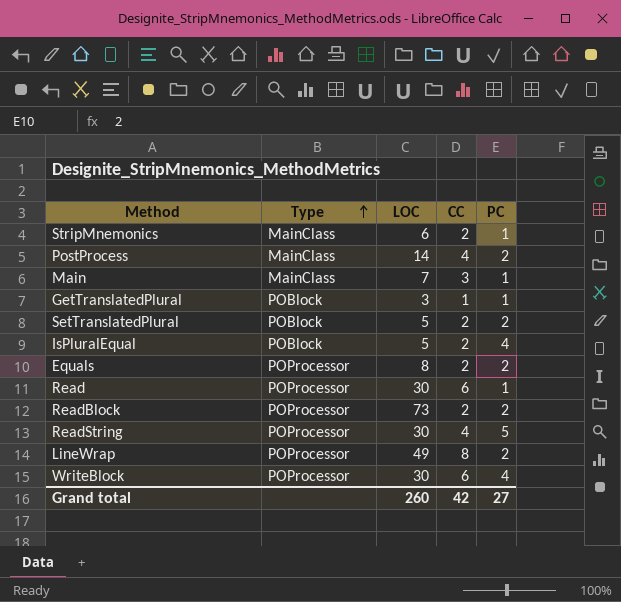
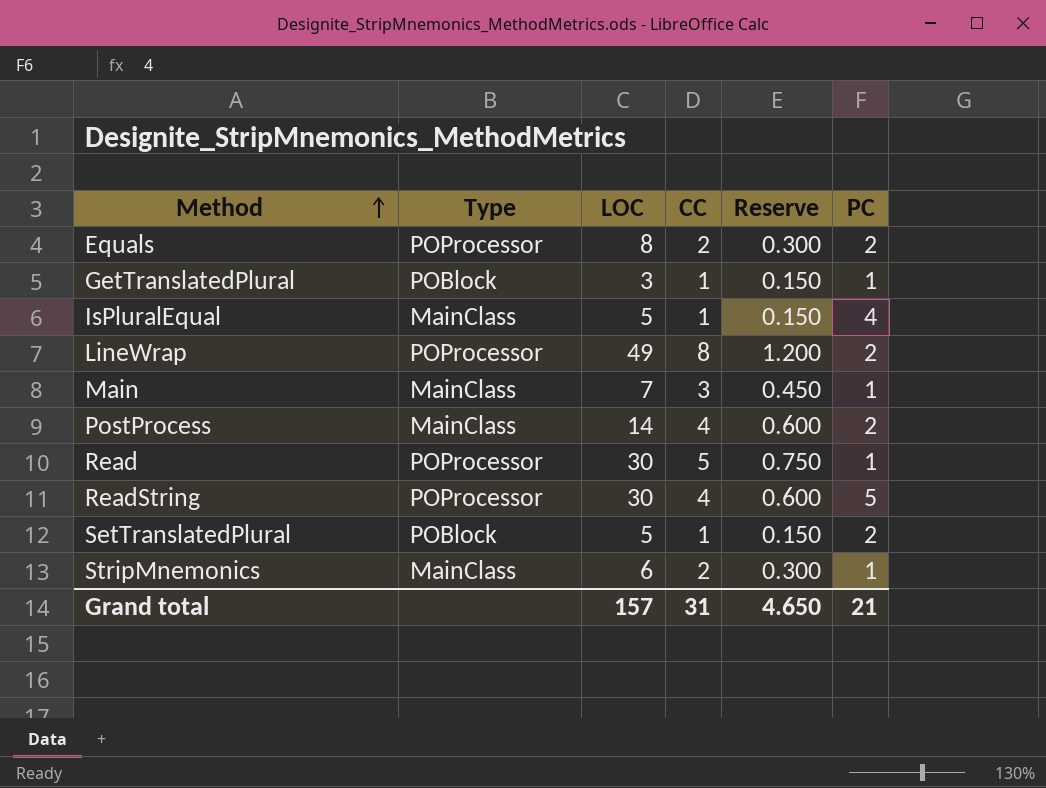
row order: Type ascending -> Method ascending
column Reserve | formula: none -> [CC] * 0.15
row ReadBlock: POProcessor | 73 | 2 | 2 -> none
row WriteBlock: POProcessor | 30 | 6 | 4 -> none
IsPluralEqual | Type: POBlock -> MainClass
IsPluralEqual | CC: 2 -> 1
Read | CC: 6 -> 5
SetTranslatedPlural | CC: 2 -> 1
Grand total | LOC: 260 -> 157
Grand total | CC: 42 -> 31
Grand total | PC: 27 -> 21

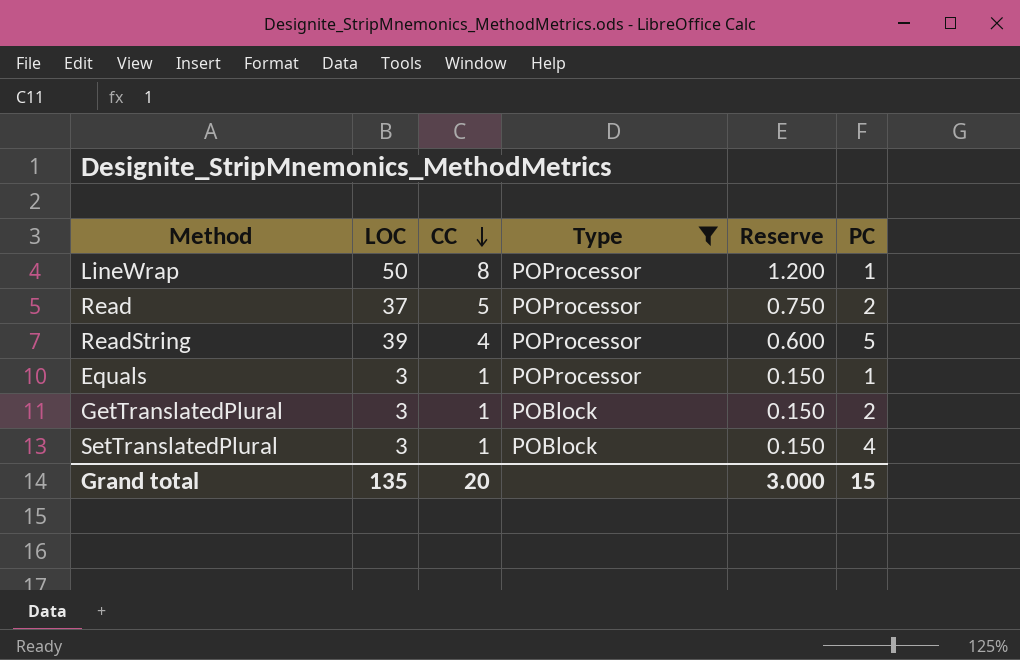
filter: none -> Type != MainClass
row order: Method ascending -> CC descending
column Type | position: 2 -> 4
LineWrap | LOC: 49 -> 50
LineWrap | PC: 2 -> 1
Read | LOC: 30 -> 37
Read | PC: 1 -> 2
ReadString | LOC: 30 -> 39
Equals | LOC: 8 -> 3
Equals | CC: 2 -> 1
Equals | Reserve: 0.300 -> 0.150
Equals | PC: 2 -> 1
GetTranslatedPlural | PC: 1 -> 2
SetTranslatedPlural | LOC: 5 -> 3
SetTranslatedPlural | PC: 2 -> 4
Grand total | LOC: 157 -> 135
Grand total | CC: 31 -> 20
Grand total | Reserve: 4.650 -> 3.000
Grand total | PC: 21 -> 15

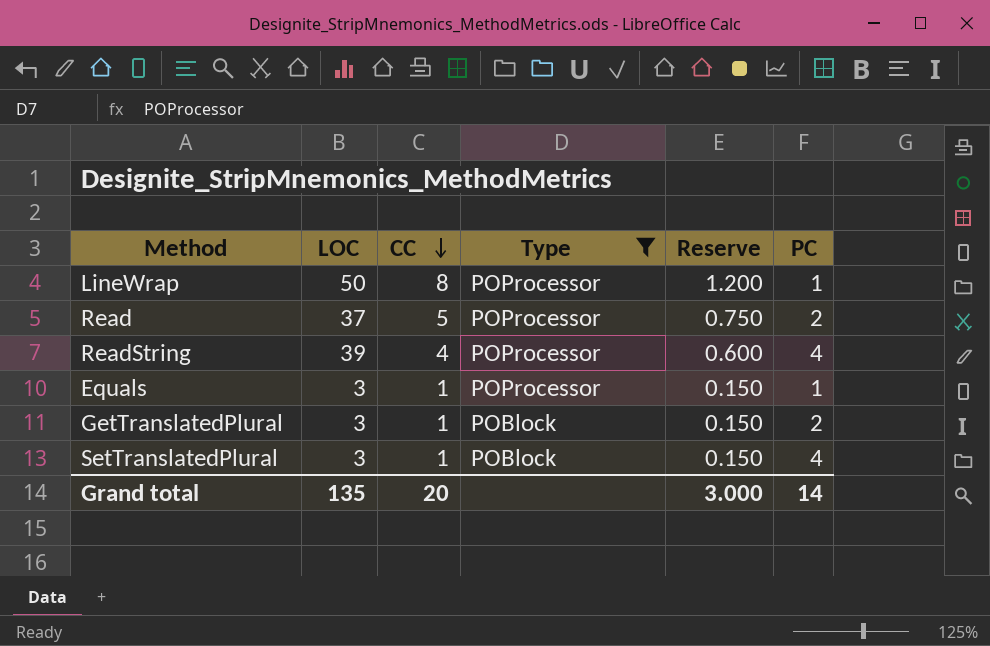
ReadString | PC: 5 -> 4
Grand total | PC: 15 -> 14

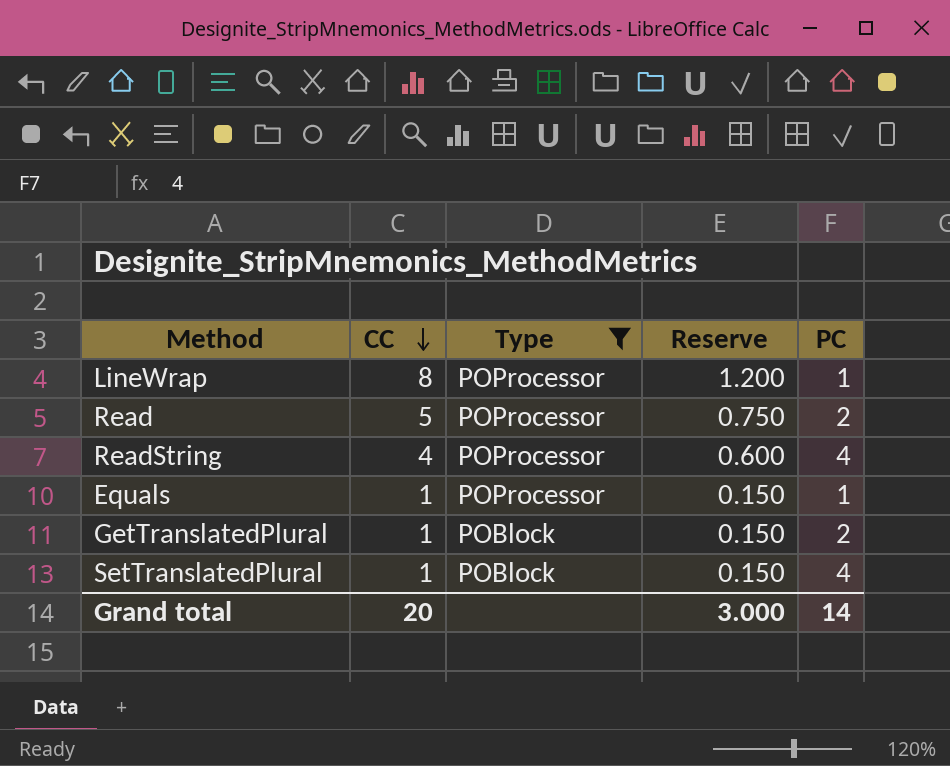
column LOC | position: 2 -> none

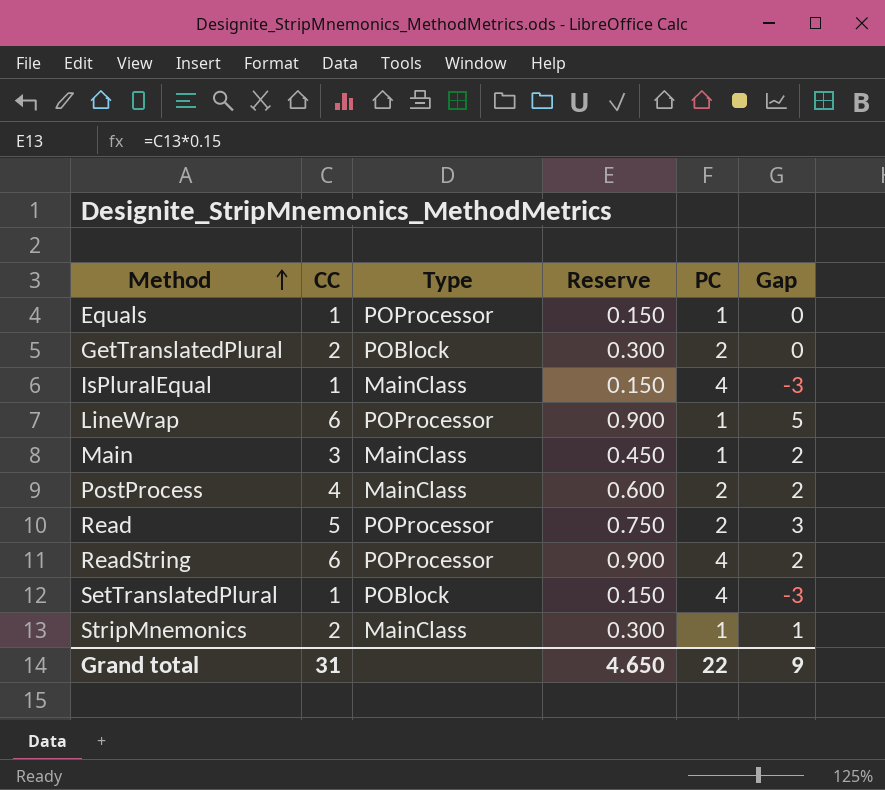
filter: Type != MainClass -> none
row order: CC descending -> Method ascending
column Gap | formula: none -> [CC] - [PC]
GetTranslatedPlural | CC: 1 -> 2
GetTranslatedPlural | Reserve: 0.150 -> 0.300
LineWrap | CC: 8 -> 6
LineWrap | Reserve: 1.200 -> 0.900
ReadString | CC: 4 -> 6
ReadString | Reserve: 0.600 -> 0.900
Grand total | CC: 20 -> 31
Grand total | Reserve: 3.000 -> 4.650
Grand total | PC: 14 -> 22

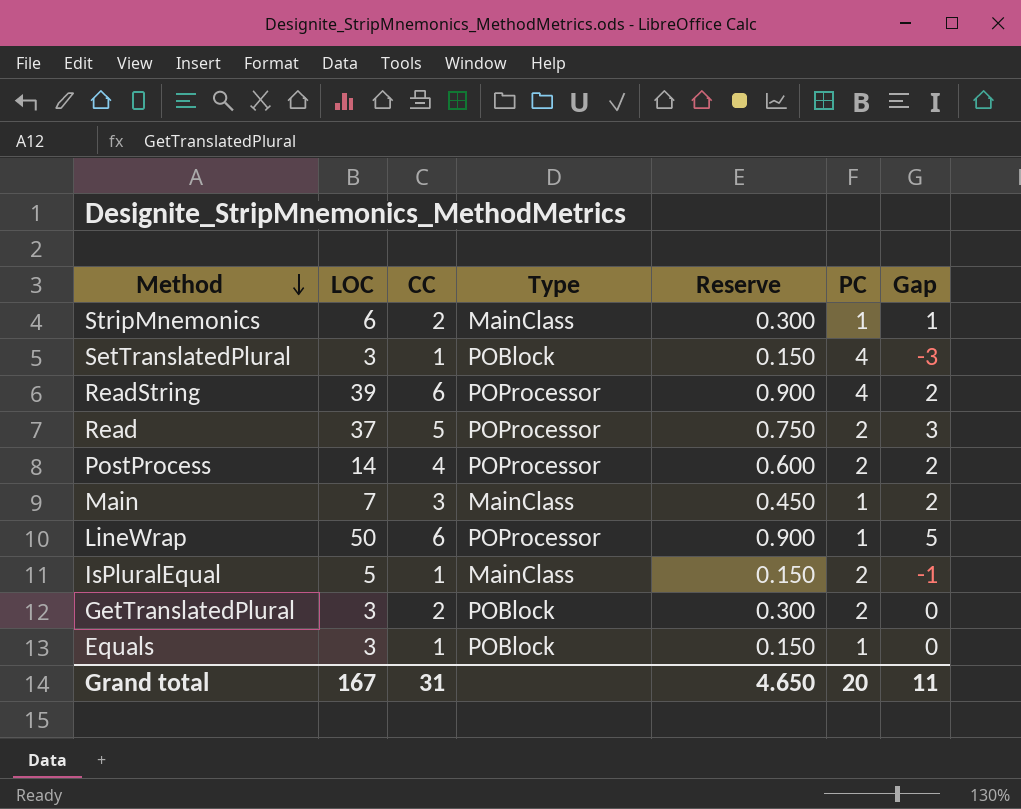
row order: Method ascending -> Method descending
column LOC | position: none -> 2
PostProcess | Type: MainClass -> POProcessor
IsPluralEqual | PC: 4 -> 2
IsPluralEqual | Gap: -3 -> -1
Equals | Type: POProcessor -> POBlock
Grand total | PC: 22 -> 20
Grand total | Gap: 9 -> 11

